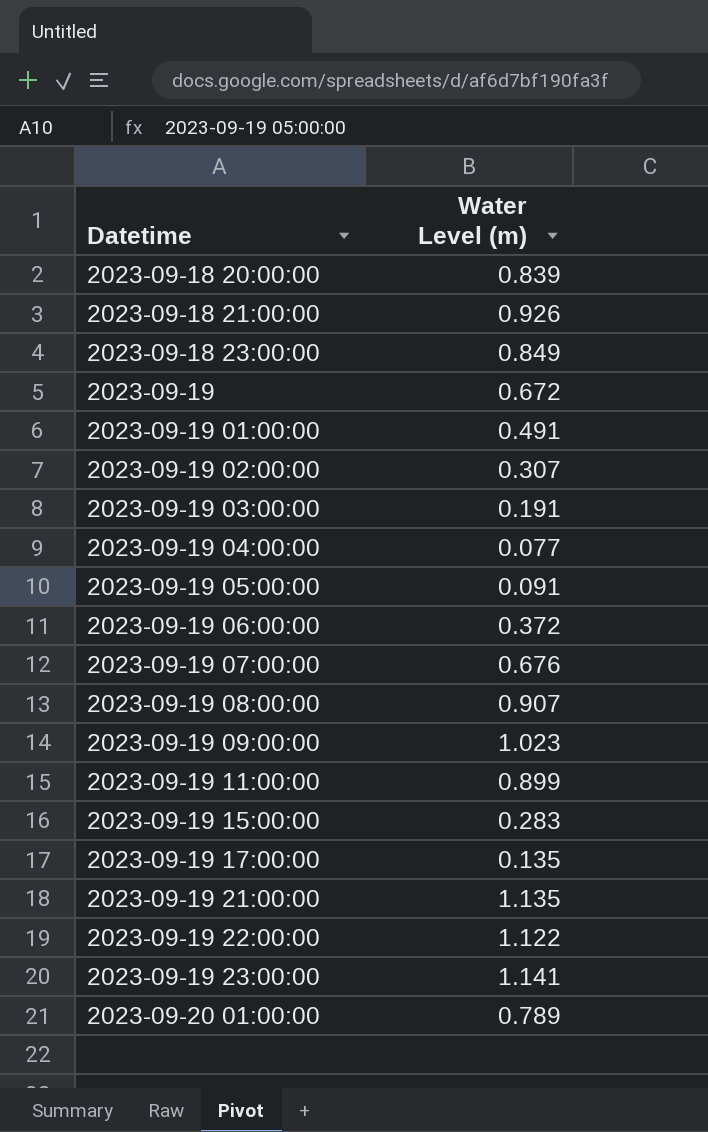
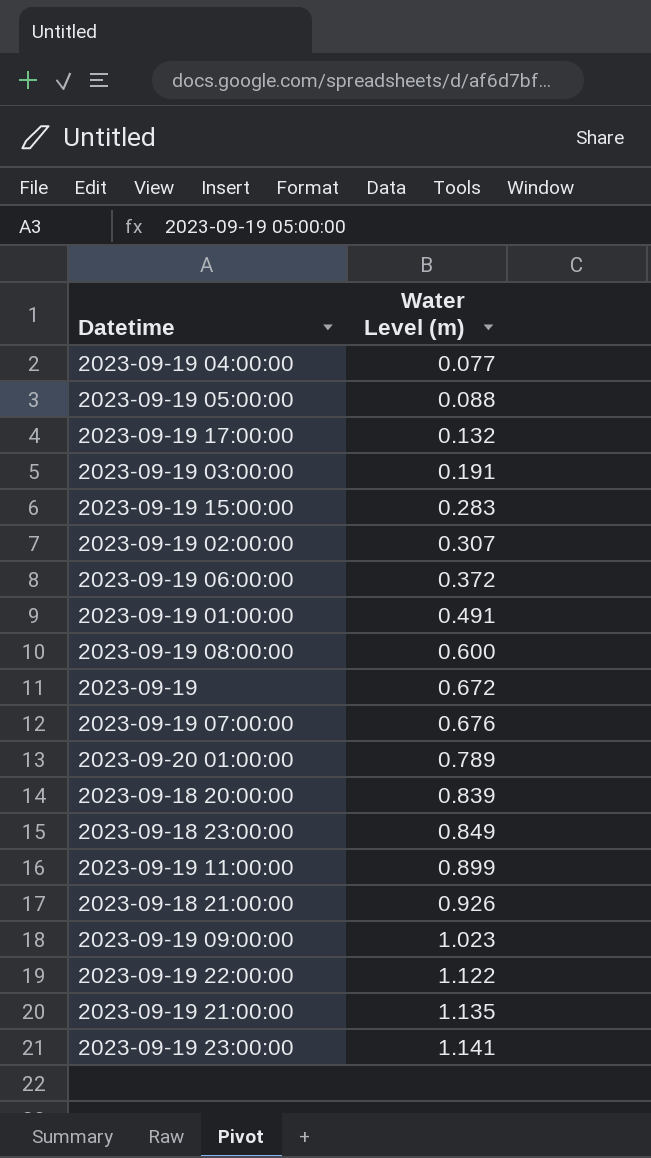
row order: Datetime ascending -> Water Level (m) ascending
2023-09-19 05:00:00 | Water Level (m): 0.091 -> 0.088
2023-09-19 17:00:00 | Water Level (m): 0.135 -> 0.132
2023-09-19 08:00:00 | Water Level (m): 0.907 -> 0.600

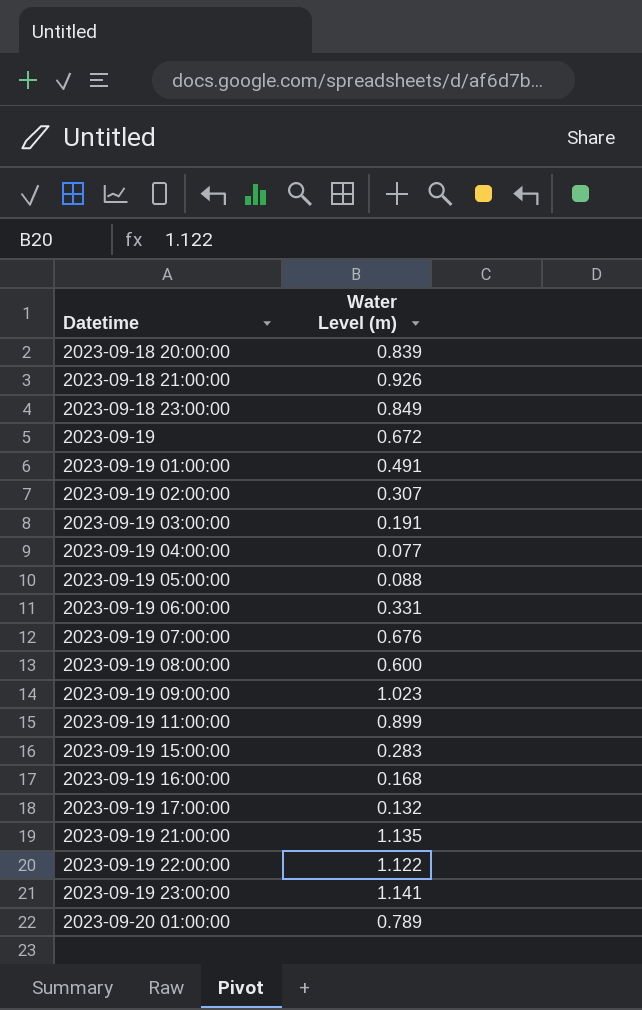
row order: Water Level (m) ascending -> Datetime ascending
2023-09-19 06:00:00 | Water Level (m): 0.372 -> 0.331
row 2023-09-19 16:00:00: none -> 0.168

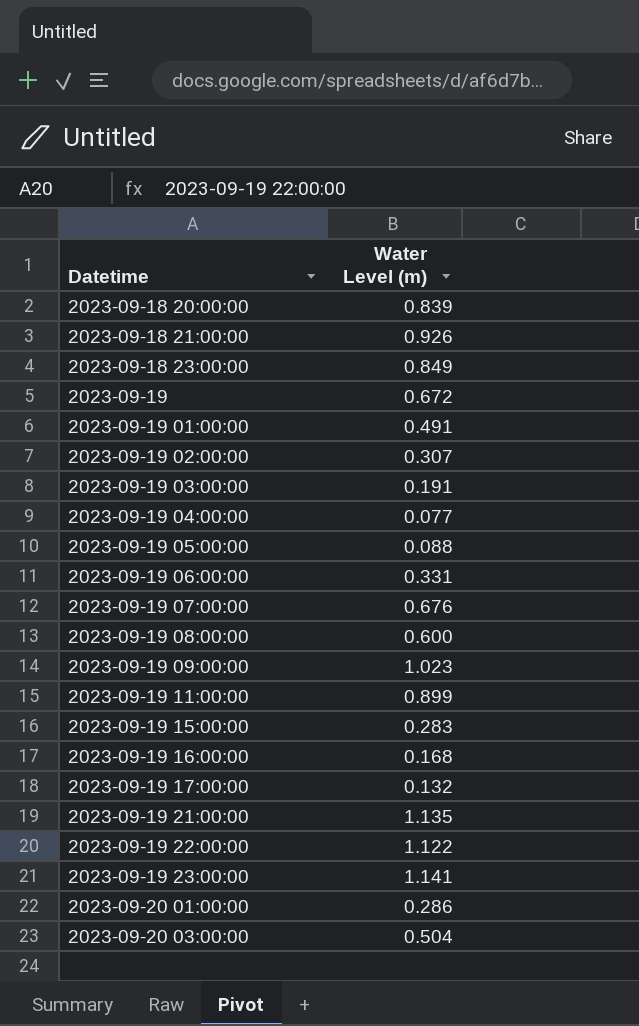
2023-09-20 01:00:00 | Water Level (m): 0.789 -> 0.286
row 2023-09-20 03:00:00: none -> 0.504

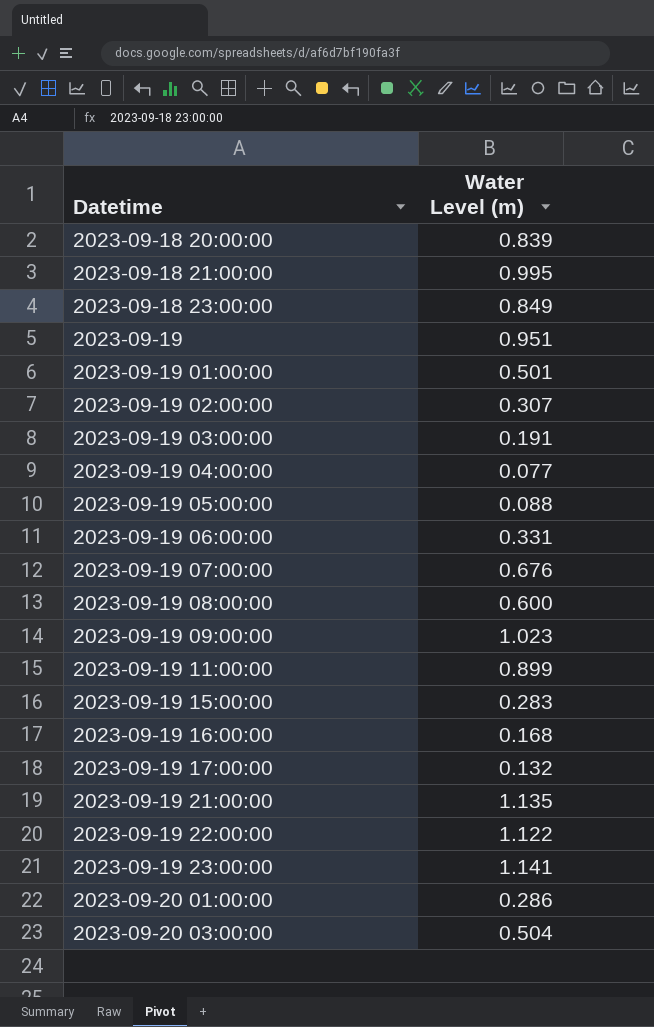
2023-09-18 21:00:00 | Water Level (m): 0.926 -> 0.995
2023-09-19 | Water Level (m): 0.672 -> 0.951
2023-09-19 01:00:00 | Water Level (m): 0.491 -> 0.501

